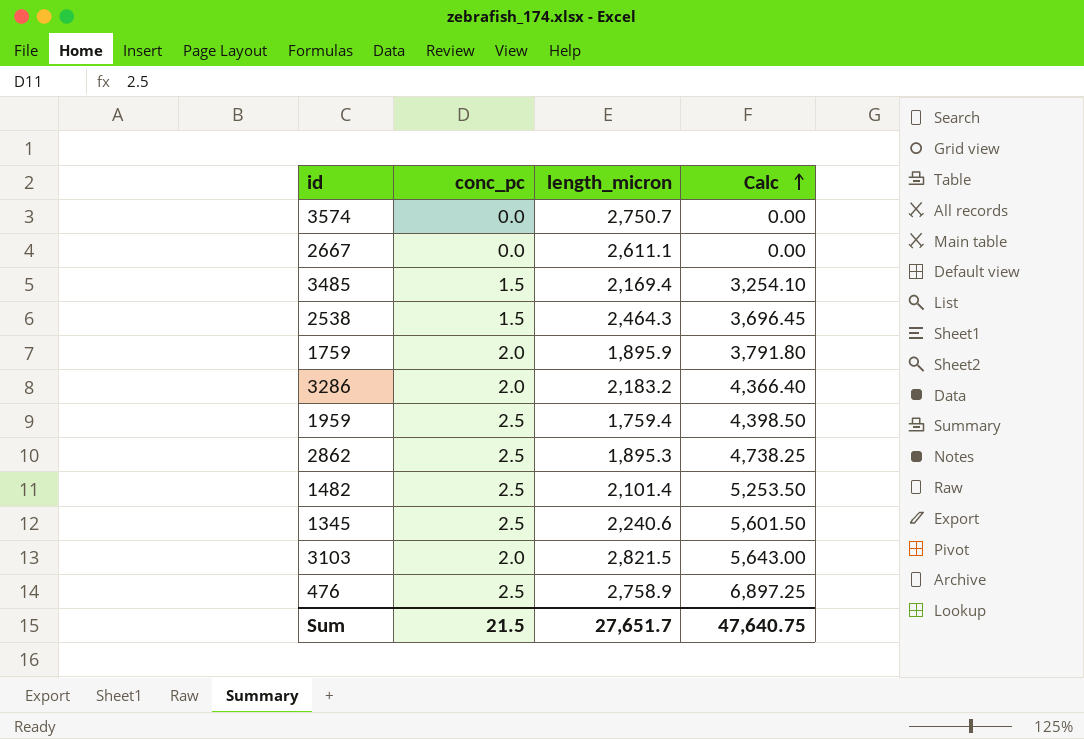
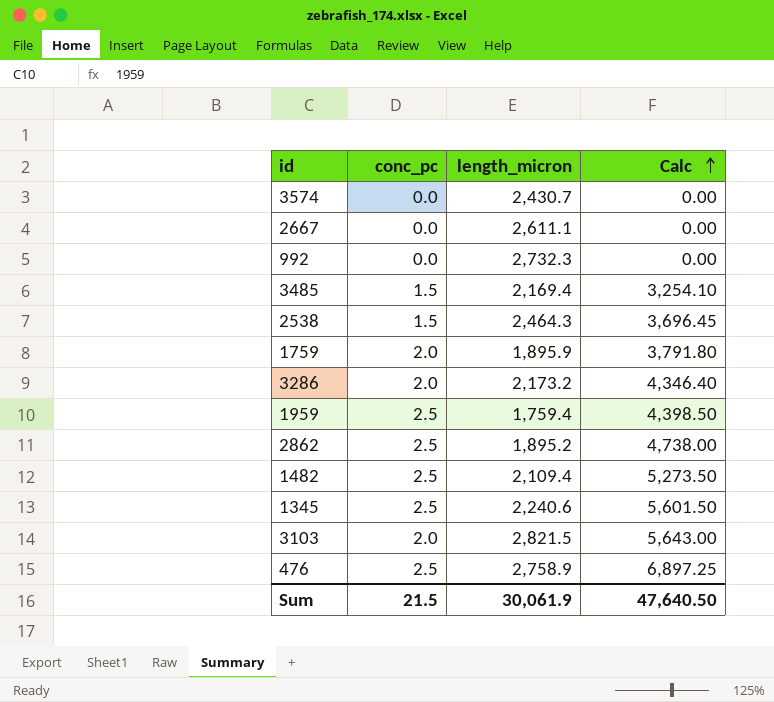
3574 | length_micron: 2,750.7 -> 2,430.7
row 992: none -> 0.0 | 2,732.3 | 0.00
3286 | length_micron: 2,183.2 -> 2,173.2
3286 | Calc: 4,366.40 -> 4,346.40
2862 | length_micron: 1,895.3 -> 1,895.2
2862 | Calc: 4,738.25 -> 4,738.00
1482 | length_micron: 2,101.4 -> 2,109.4
1482 | Calc: 5,253.50 -> 5,273.50
Sum | length_micron: 27,651.7 -> 30,061.9
Sum | Calc: 47,640.75 -> 47,640.50

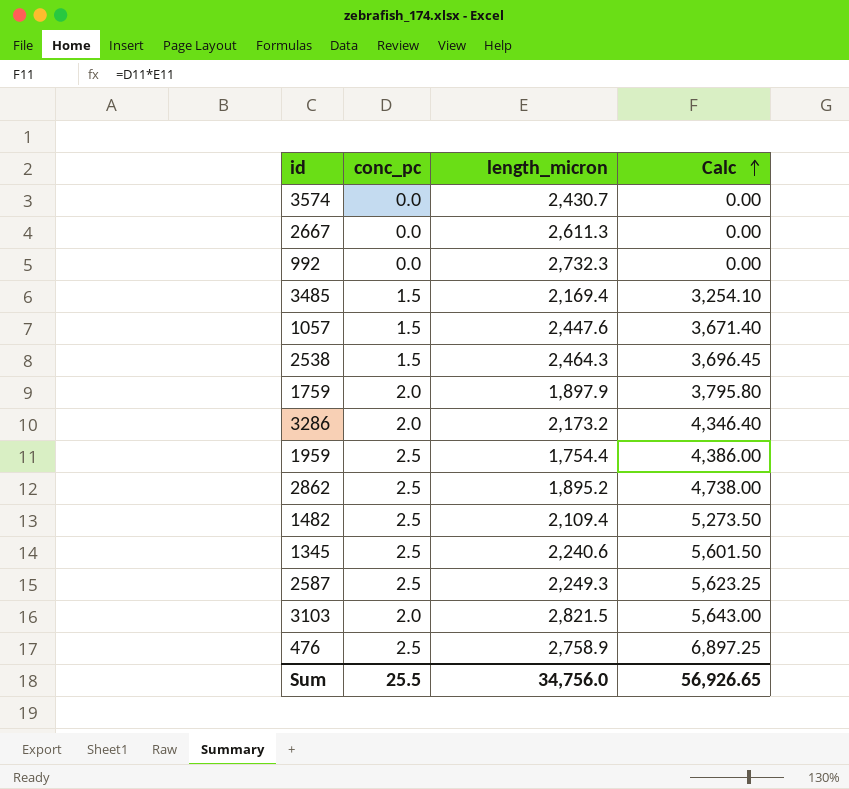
2667 | length_micron: 2,611.1 -> 2,611.3
row 1057: none -> 1.5 | 2,447.6 | 3,671.40
1759 | length_micron: 1,895.9 -> 1,897.9
1759 | Calc: 3,791.80 -> 3,795.80
1959 | length_micron: 1,759.4 -> 1,754.4
1959 | Calc: 4,398.50 -> 4,386.00
row 2587: none -> 2.5 | 2,249.3 | 5,623.25
Sum | conc_pc: 21.5 -> 25.5
Sum | length_micron: 30,061.9 -> 34,756.0
Sum | Calc: 47,640.50 -> 56,926.65

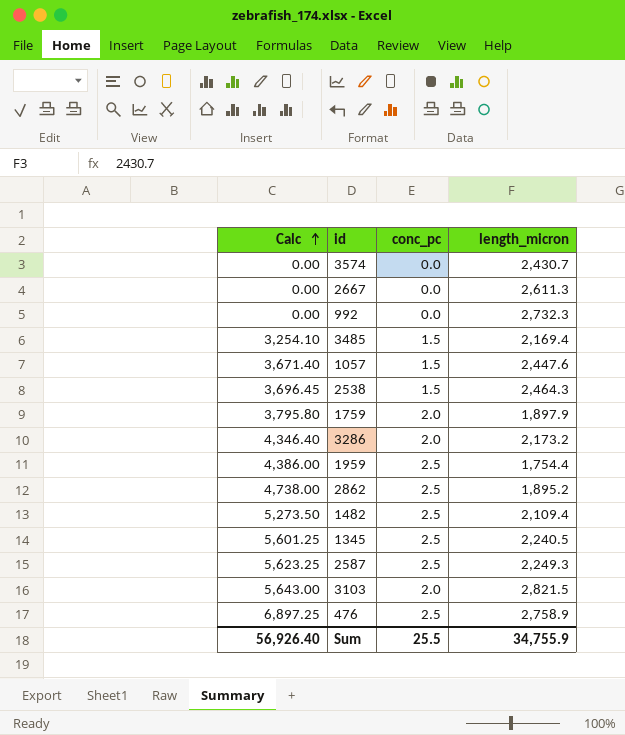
column Calc | position: 4 -> 1
1345 | Calc: 5,601.50 -> 5,601.25
1345 | length_micron: 2,240.6 -> 2,240.5
Sum | Calc: 56,926.65 -> 56,926.40
Sum | length_micron: 34,756.0 -> 34,755.9

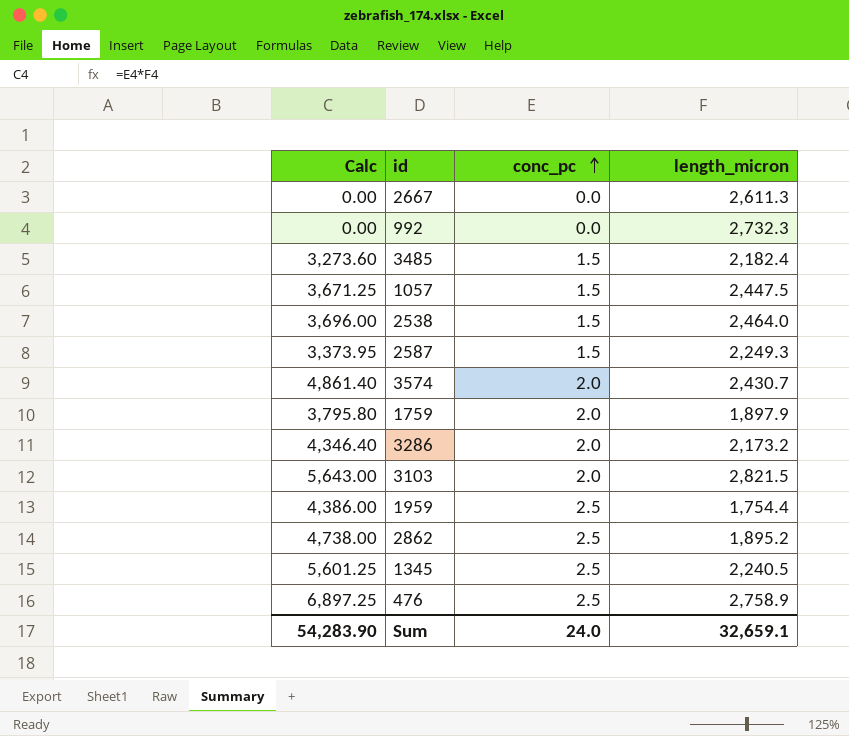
row order: Calc ascending -> conc_pc ascending
row 1482: 5,273.50 | 2.5 | 2,109.4 -> none
3485 | Calc: 3,254.10 -> 3,273.60
3485 | length_micron: 2,169.4 -> 2,182.4
1057 | Calc: 3,671.40 -> 3,671.25
1057 | length_micron: 2,447.6 -> 2,447.5
2538 | Calc: 3,696.45 -> 3,696.00
2538 | length_micron: 2,464.3 -> 2,464.0
2587 | Calc: 5,623.25 -> 3,373.95
2587 | conc_pc: 2.5 -> 1.5
3574 | Calc: 0.00 -> 4,861.40
3574 | conc_pc: 0.0 -> 2.0
Sum | Calc: 56,926.40 -> 54,283.90
Sum | conc_pc: 25.5 -> 24.0
Sum | length_micron: 34,755.9 -> 32,659.1

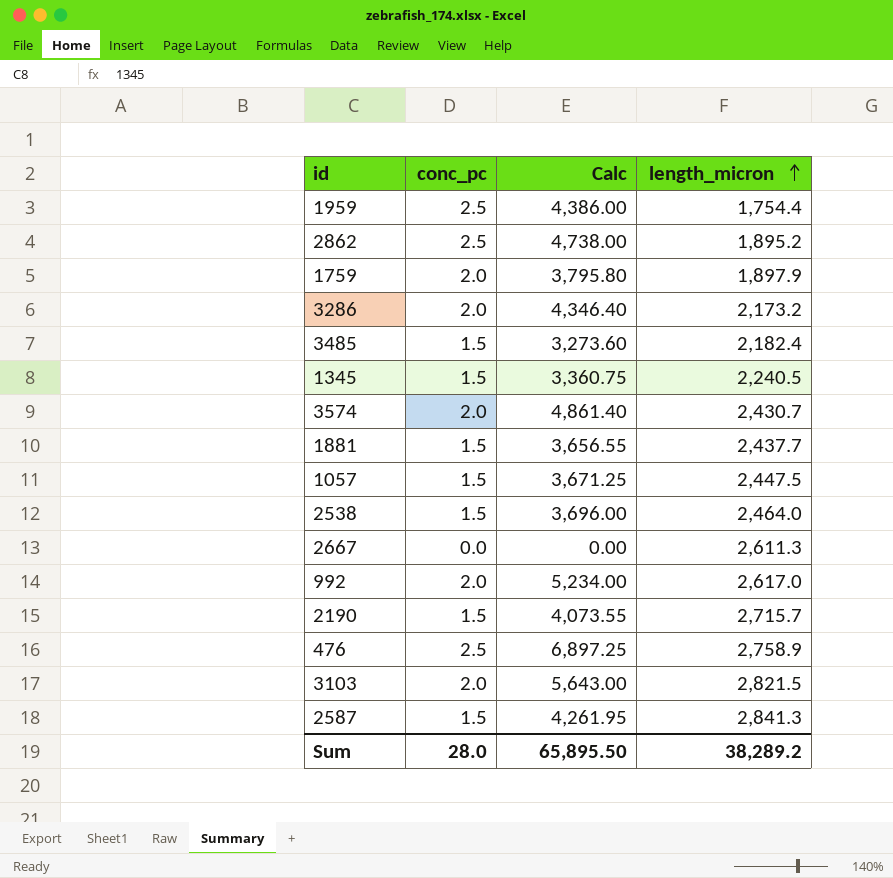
row order: conc_pc ascending -> length_micron ascending
column Calc | position: 1 -> 3
1345 | conc_pc: 2.5 -> 1.5
1345 | Calc: 5,601.25 -> 3,360.75
row 1881: none -> 1.5 | 3,656.55 | 2,437.7
992 | conc_pc: 0.0 -> 2.0
992 | Calc: 0.00 -> 5,234.00
992 | length_micron: 2,732.3 -> 2,617.0
row 2190: none -> 1.5 | 4,073.55 | 2,715.7
2587 | Calc: 3,373.95 -> 4,261.95
2587 | length_micron: 2,249.3 -> 2,841.3
Sum | conc_pc: 24.0 -> 28.0
Sum | Calc: 54,283.90 -> 65,895.50
Sum | length_micron: 32,659.1 -> 38,289.2

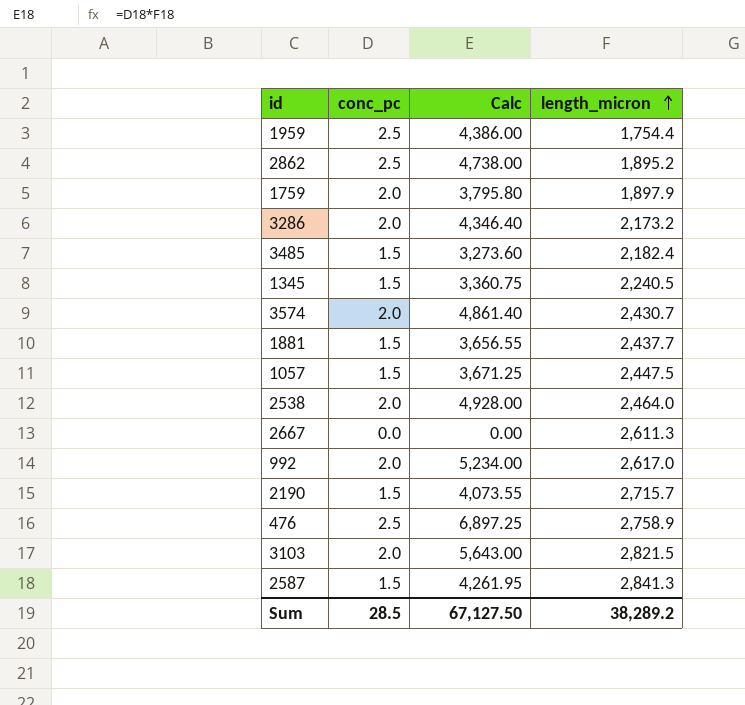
2538 | conc_pc: 1.5 -> 2.0
2538 | Calc: 3,696.00 -> 4,928.00
Sum | conc_pc: 28.0 -> 28.5
Sum | Calc: 65,895.50 -> 67,127.50

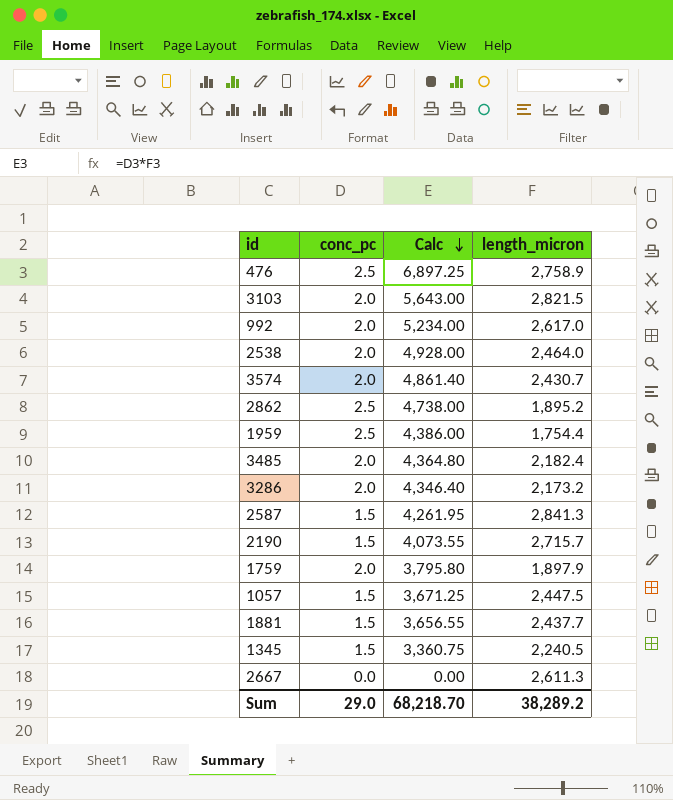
row order: length_micron ascending -> Calc descending
3485 | conc_pc: 1.5 -> 2.0
3485 | Calc: 3,273.60 -> 4,364.80
Sum | conc_pc: 28.5 -> 29.0
Sum | Calc: 67,127.50 -> 68,218.70

